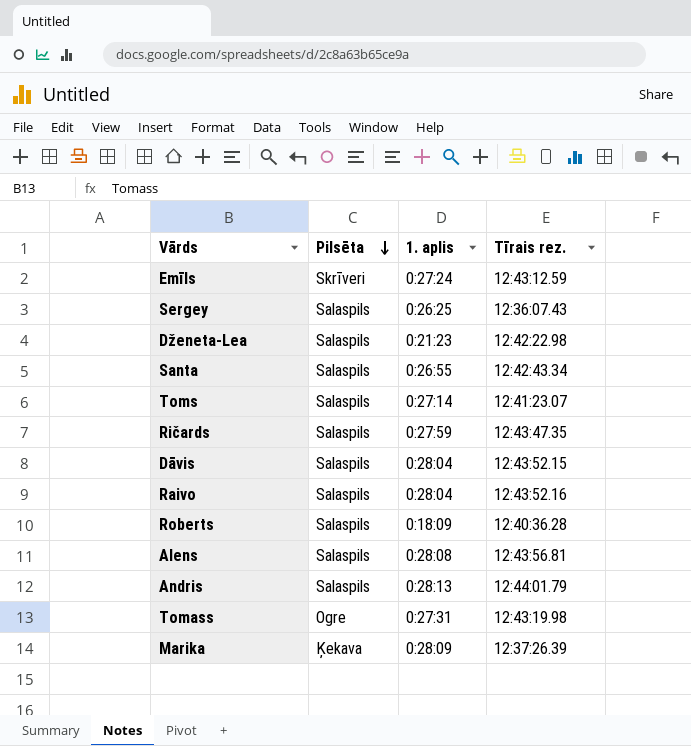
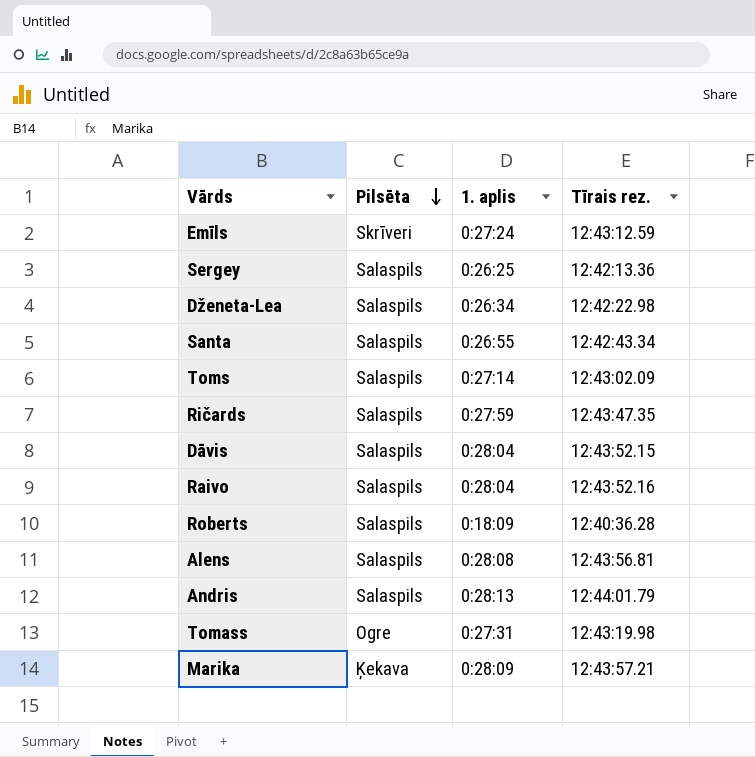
Sergey | Tīrais rez.: 12:36:07.43 -> 12:42:13.36
Dženeta-Lea | 1. aplis: 0:21:23 -> 0:26:34
Toms | Tīrais rez.: 12:41:23.07 -> 12:43:02.09
Marika | Tīrais rez.: 12:37:26.39 -> 12:43:57.21

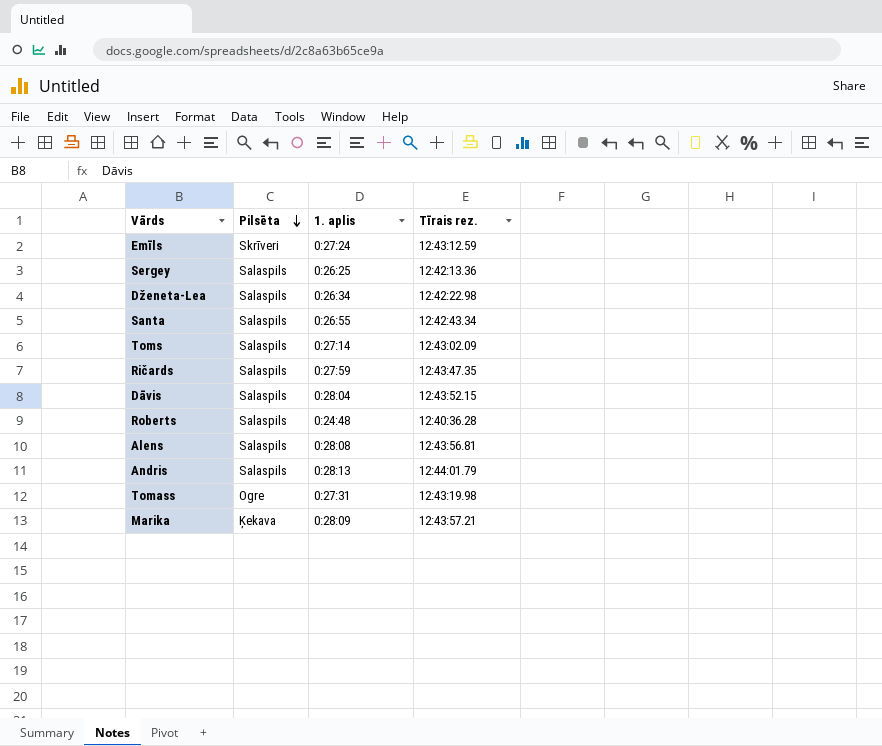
row Raivo: Salaspils | 0:28:04 | 12:43:52.16 -> none
Roberts | 1. aplis: 0:18:09 -> 0:24:48

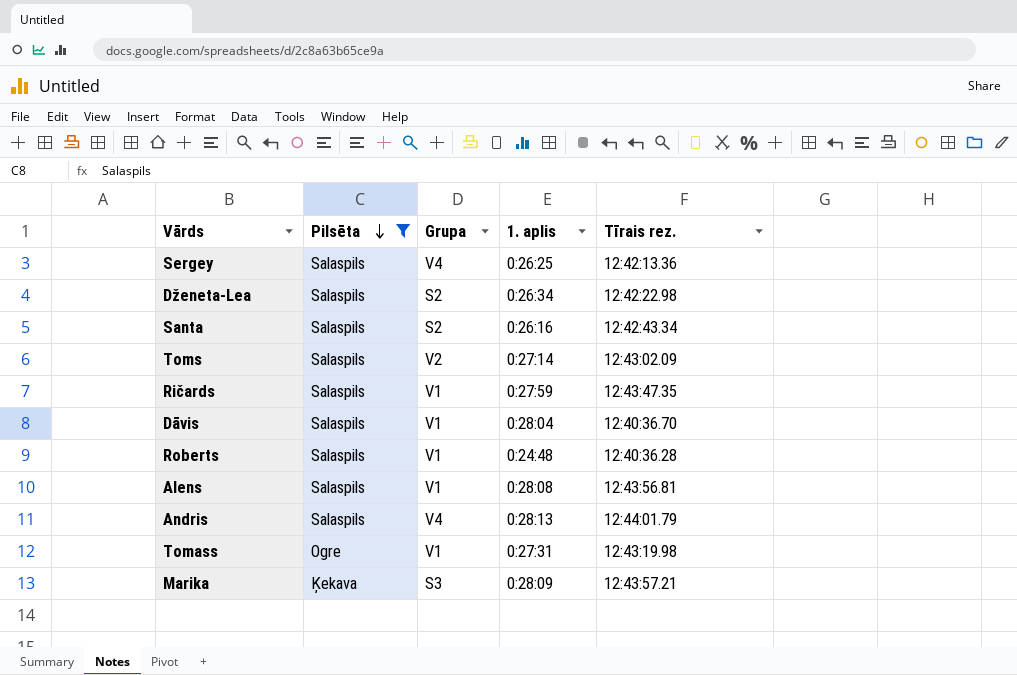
filter: none -> Pilsēta != Skrīveri
column Grupa | position: none -> 3
Santa | 1. aplis: 0:26:55 -> 0:26:16
Dāvis | Tīrais rez.: 12:43:52.15 -> 12:40:36.70

